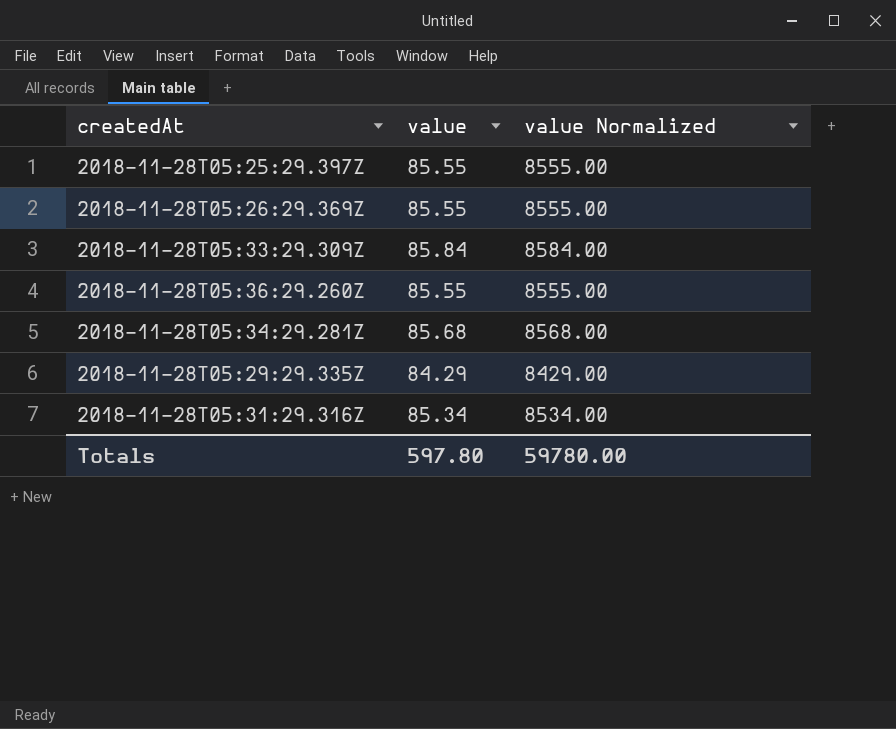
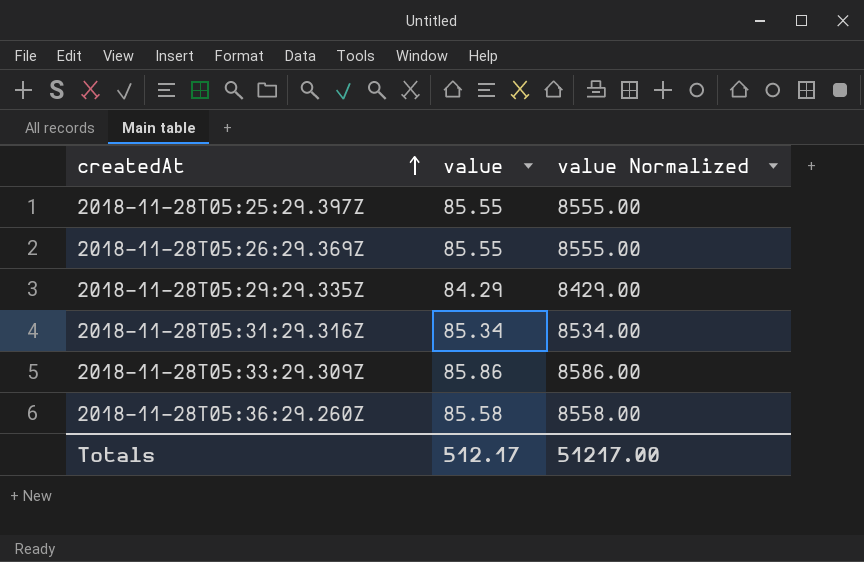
row order: none -> createdAt ascending
row 2018-11-28T05:34:29.281Z: 85.68 | 8568.00 -> none
2018-11-28T05:33:29.309Z | value: 85.84 -> 85.86
2018-11-28T05:33:29.309Z | value Normalized: 8584.00 -> 8586.00
2018-11-28T05:36:29.260Z | value: 85.55 -> 85.58
2018-11-28T05:36:29.260Z | value Normalized: 8555.00 -> 8558.00
Totals | value: 597.80 -> 512.17
Totals | value Normalized: 59780.00 -> 51217.00

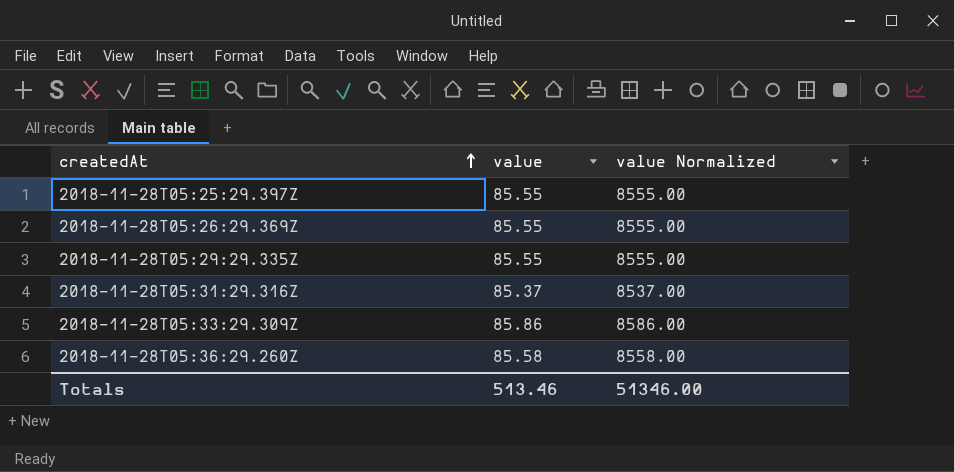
2018-11-28T05:29:29.335Z | value: 84.29 -> 85.55
2018-11-28T05:29:29.335Z | value Normalized: 8429.00 -> 8555.00
2018-11-28T05:31:29.316Z | value: 85.34 -> 85.37
2018-11-28T05:31:29.316Z | value Normalized: 8534.00 -> 8537.00
Totals | value: 512.17 -> 513.46
Totals | value Normalized: 51217.00 -> 51346.00

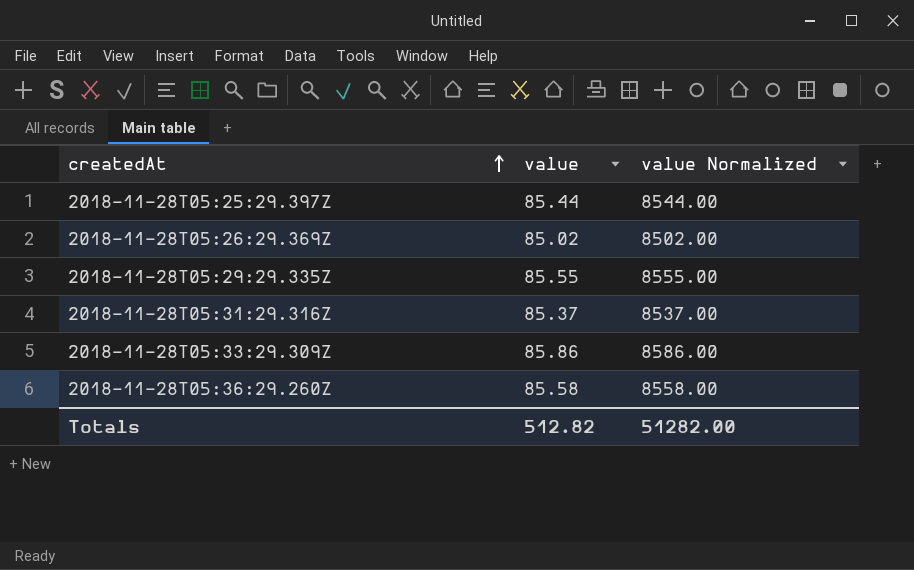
2018-11-28T05:25:29.397Z | value: 85.55 -> 85.44
2018-11-28T05:25:29.397Z | value Normalized: 8555.00 -> 8544.00
2018-11-28T05:26:29.369Z | value: 85.55 -> 85.02
2018-11-28T05:26:29.369Z | value Normalized: 8555.00 -> 8502.00
Totals | value: 513.46 -> 512.82
Totals | value Normalized: 51346.00 -> 51282.00

